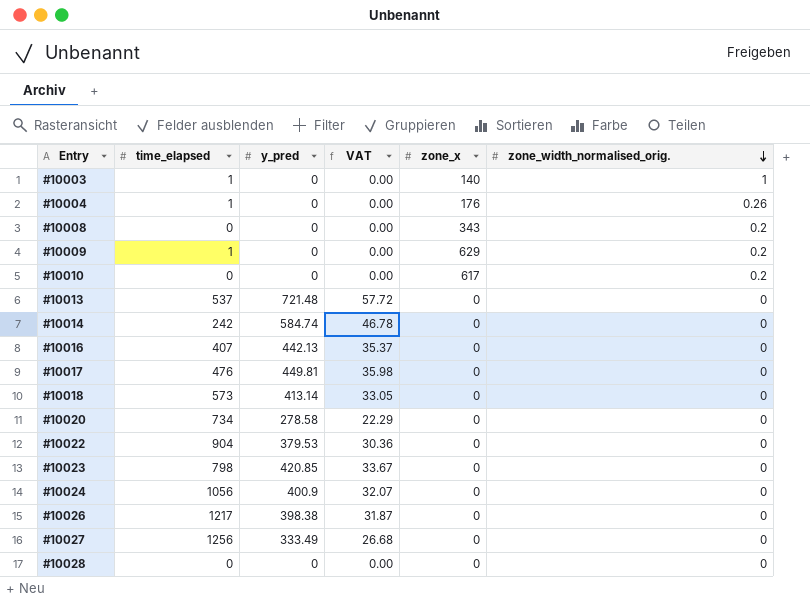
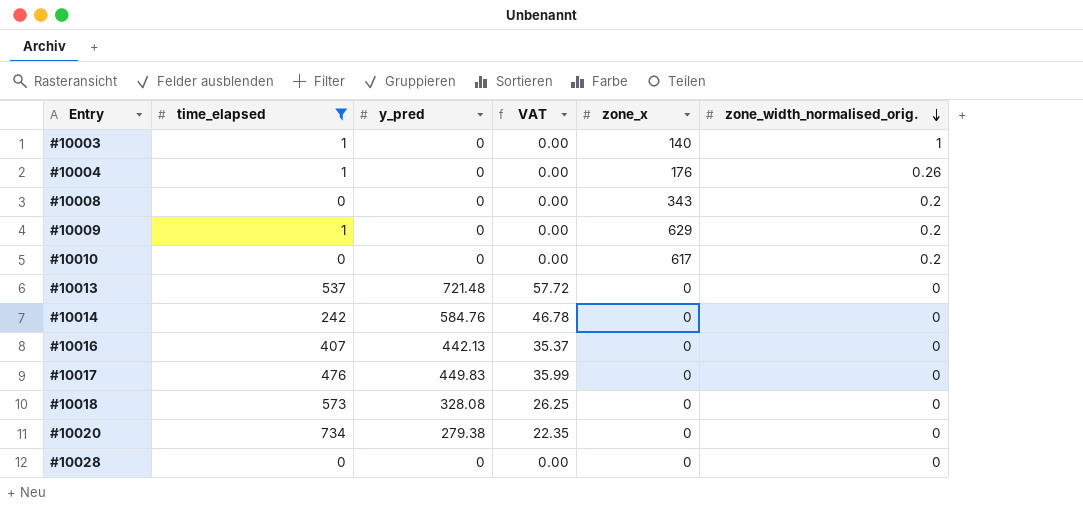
filter: none -> time_elapsed <= 734
#10014 | y_pred: 584.74 -> 584.76
#10017 | y_pred: 449.81 -> 449.83
#10017 | VAT: 35.98 -> 35.99
#10018 | y_pred: 413.14 -> 328.08
#10018 | VAT: 33.05 -> 26.25
#10020 | y_pred: 278.58 -> 279.38
#10020 | VAT: 22.29 -> 22.35

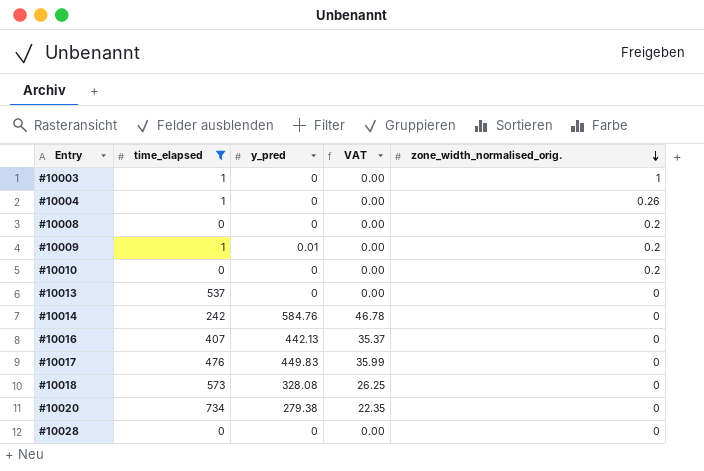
column zone_x | position: 5 -> none
#10009 | y_pred: 0 -> 0.01
#10013 | y_pred: 721.48 -> 0
#10013 | VAT: 57.72 -> 0.00

